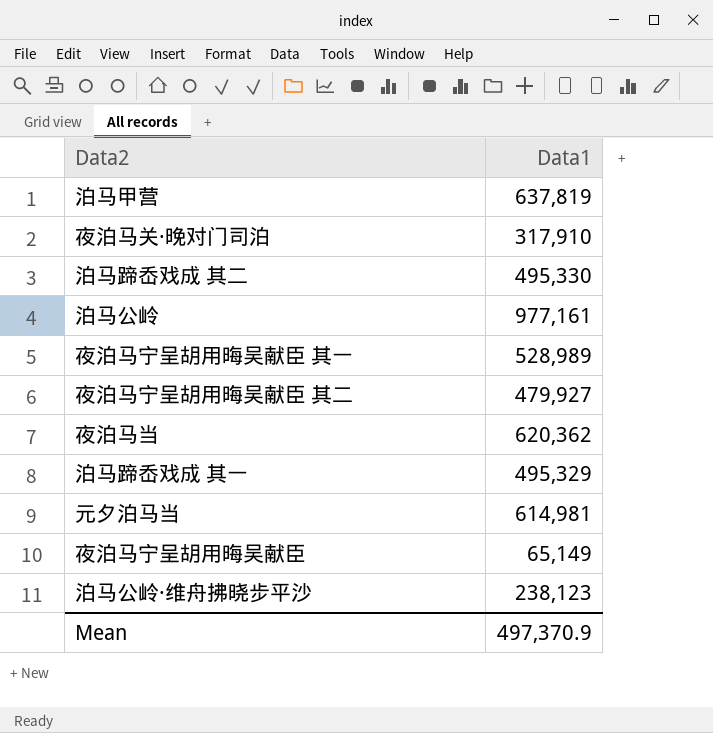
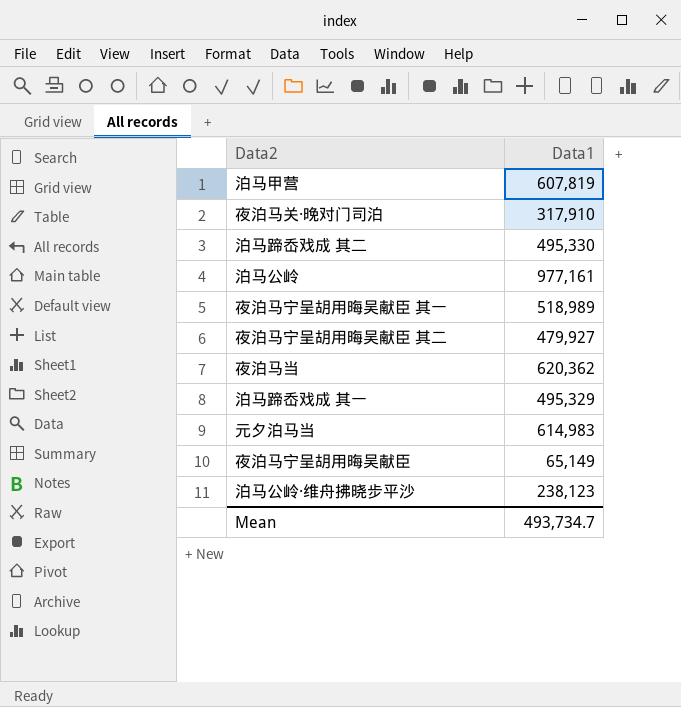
泊马甲营 | Data1: 637,819 -> 607,819
夜泊马宁呈胡用晦吴献臣 其一 | Data1: 528,989 -> 518,989
元夕泊马当 | Data1: 614,981 -> 614,983
Mean | Data1: 497,370.9 -> 493,734.7

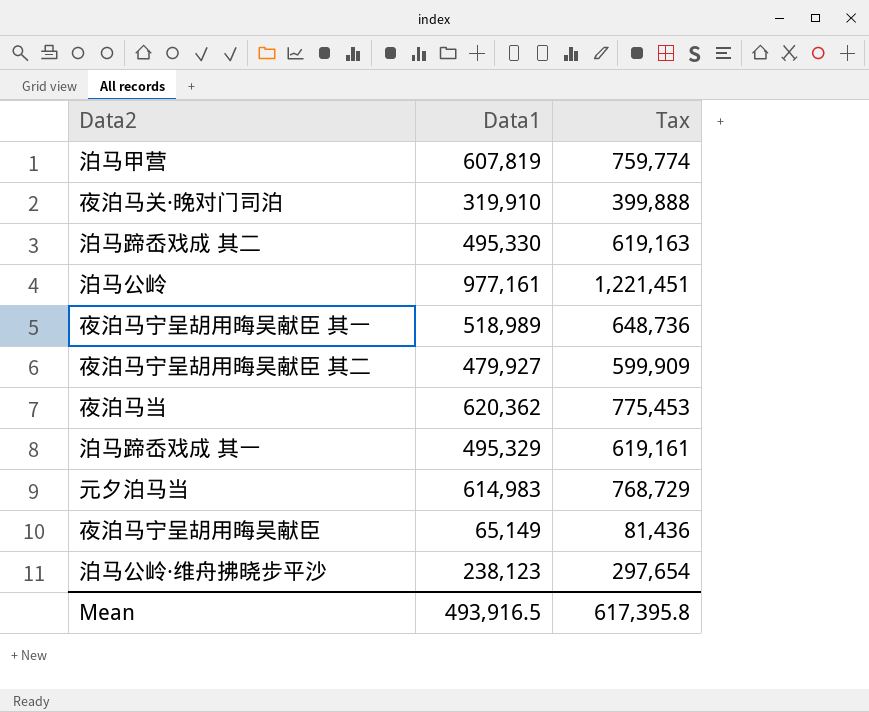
column Tax | formula: none -> [Data1] * 1.25
夜泊马关·晚对门司泊 | Data1: 317,910 -> 319,910
Mean | Data1: 493,734.7 -> 493,916.5

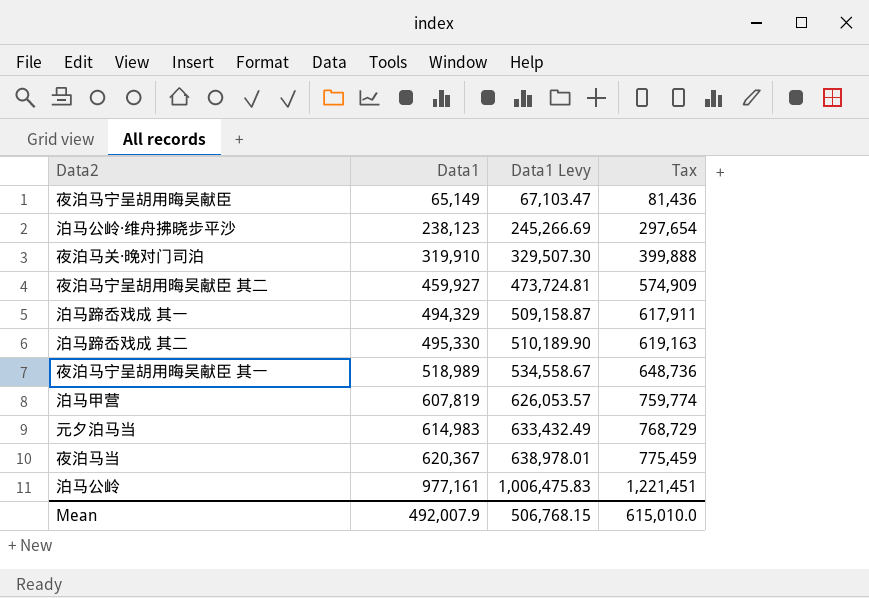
row order: none -> Data1 ascending
column Data1 Levy | formula: none -> [Data1] * 1.03
夜泊马宁呈胡用晦吴献臣 其二 | Data1: 479,927 -> 459,927
夜泊马宁呈胡用晦吴献臣 其二 | Tax: 599,909 -> 574,909
泊马蹄岙戏成 其一 | Data1: 495,329 -> 494,329
泊马蹄岙戏成 其一 | Tax: 619,161 -> 617,911
夜泊马当 | Data1: 620,362 -> 620,367
夜泊马当 | Tax: 775,453 -> 775,459
Mean | Data1: 493,916.5 -> 492,007.9
Mean | Tax: 617,395.8 -> 615,010.0

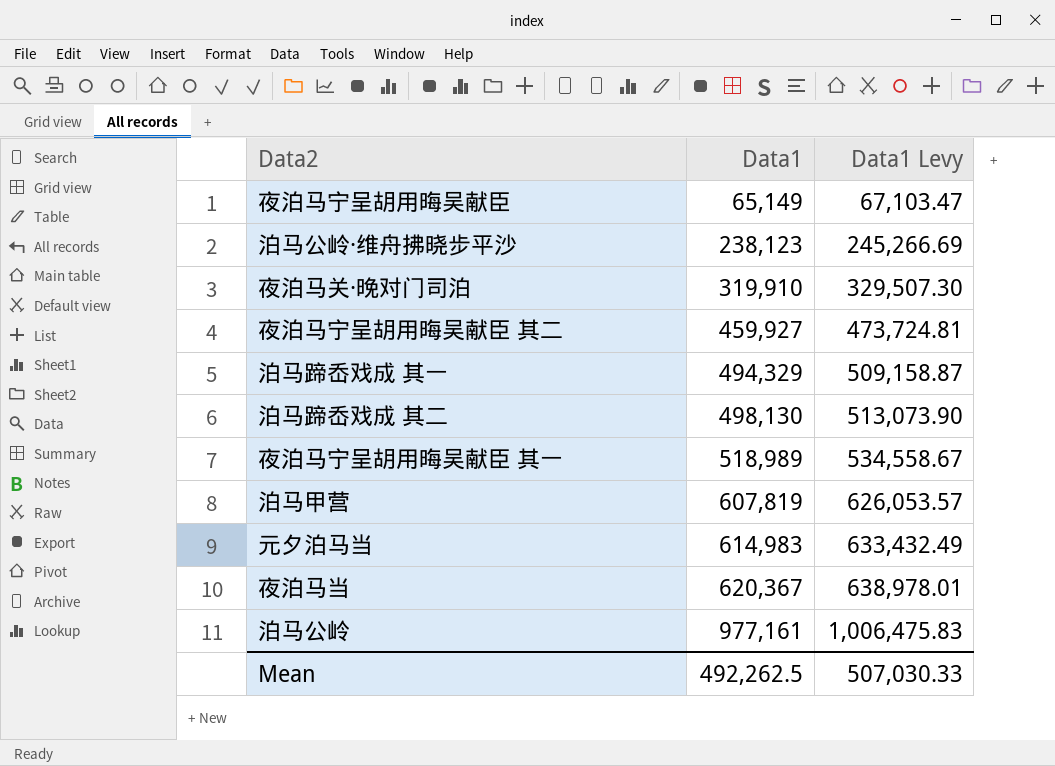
column Tax | formula: [Data1] * 1.25 -> none
泊马蹄岙戏成 其二 | Data1: 495,330 -> 498,130
泊马蹄岙戏成 其二 | Data1 Levy: 510,189.90 -> 513,073.90
Mean | Data1: 492,007.9 -> 492,262.5
Mean | Data1 Levy: 506,768.15 -> 507,030.33

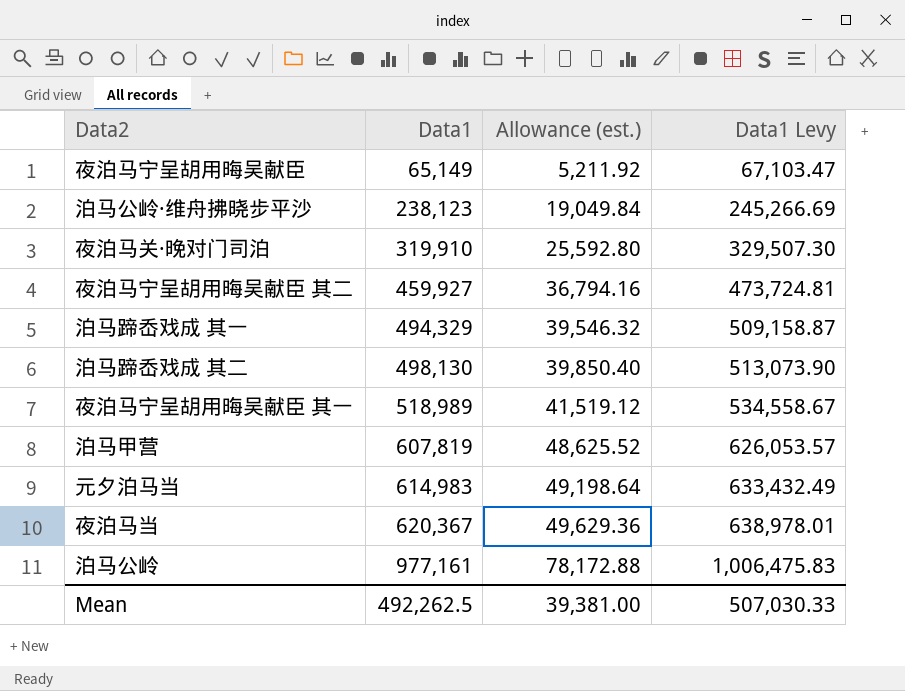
column Allowance (est.) | formula: none -> [Data1] * 0.08

